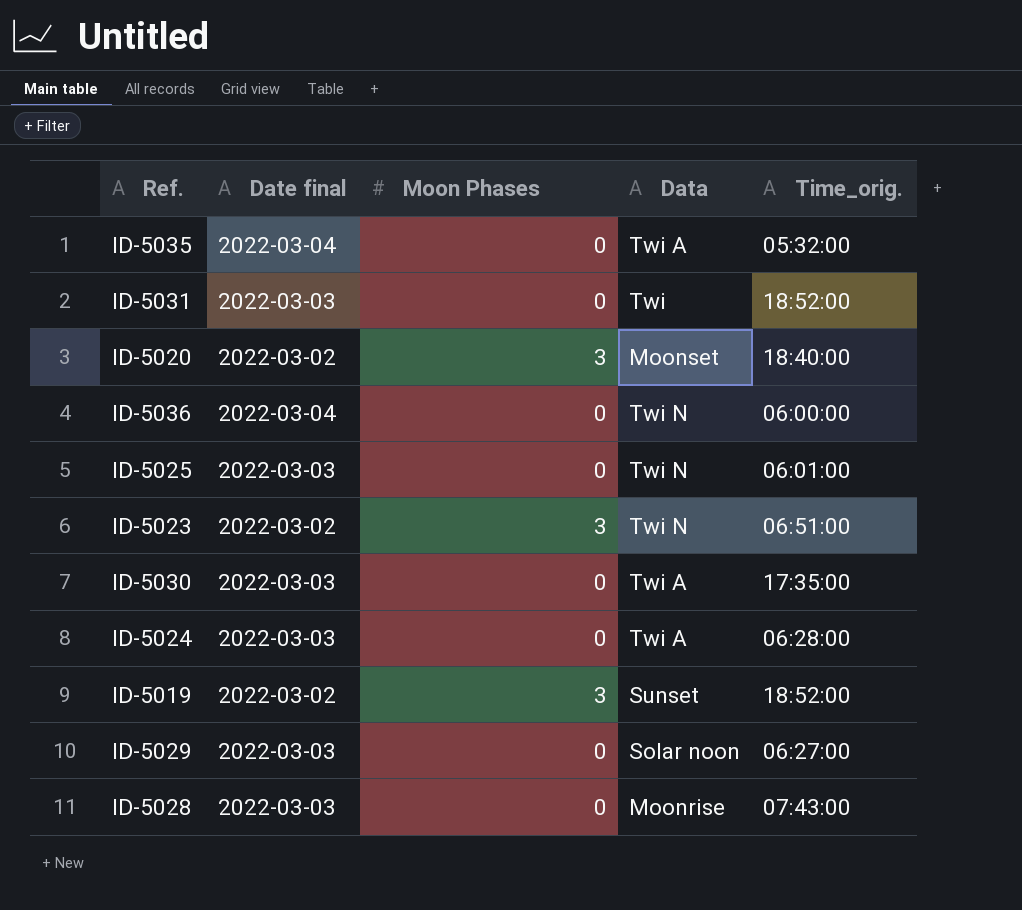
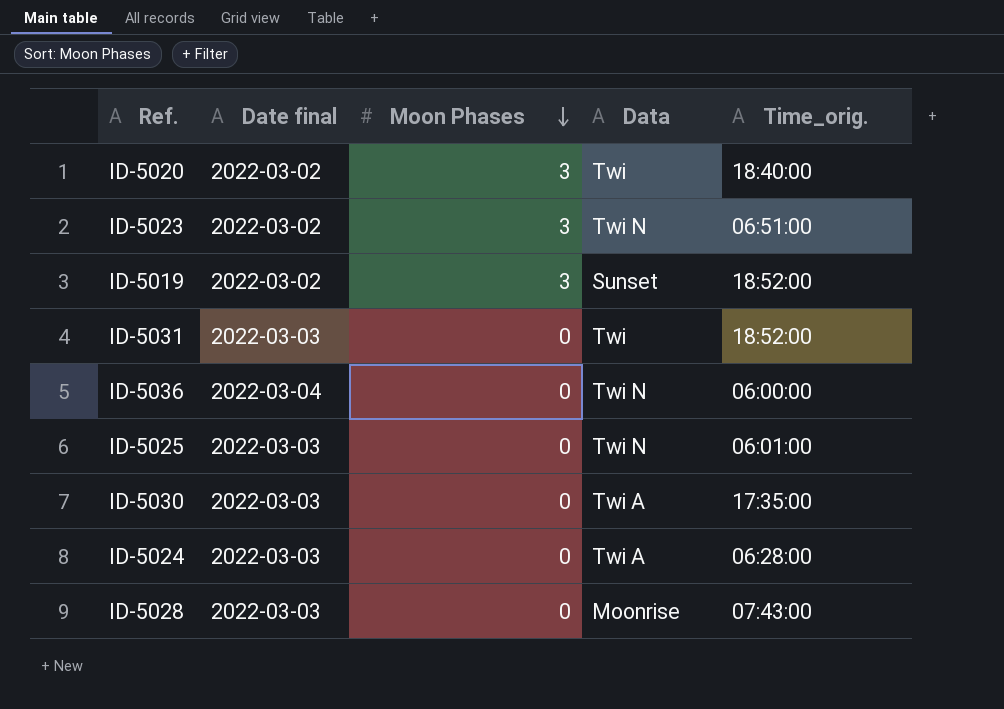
row order: none -> Moon Phases descending
row ID-5035: 2022-03-04 | 0 | Twi A | 05:32:00 -> none
row ID-5029: 2022-03-03 | 0 | Solar noon | 06:27:00 -> none
ID-5020 | Data: Moonset -> Twi

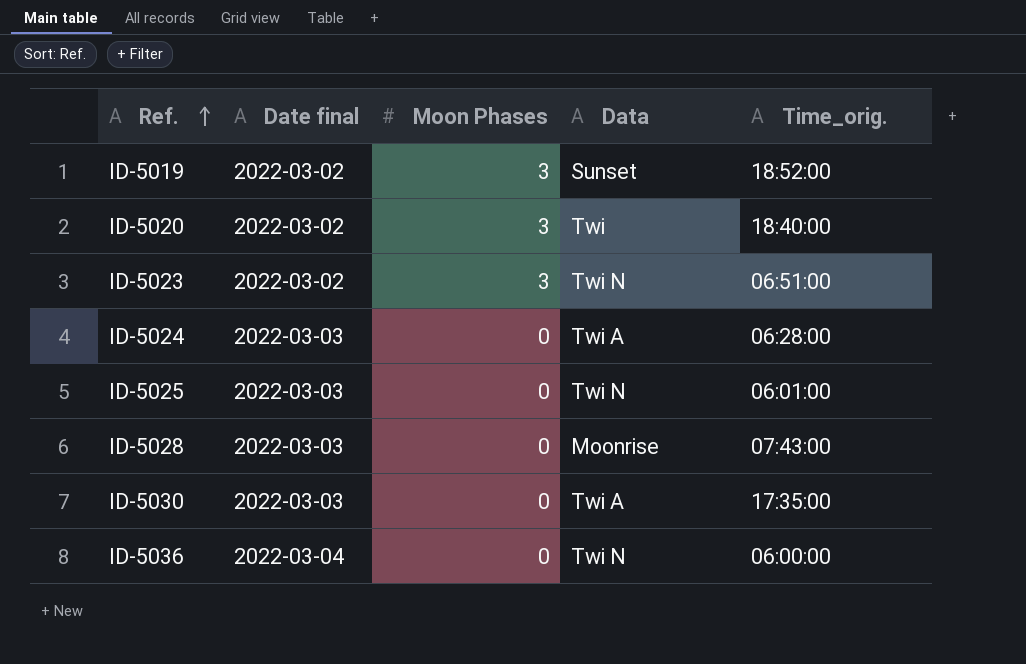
row order: Moon Phases descending -> Ref. ascending
row ID-5031: 2022-03-03 | 0 | Twi | 18:52:00 -> none

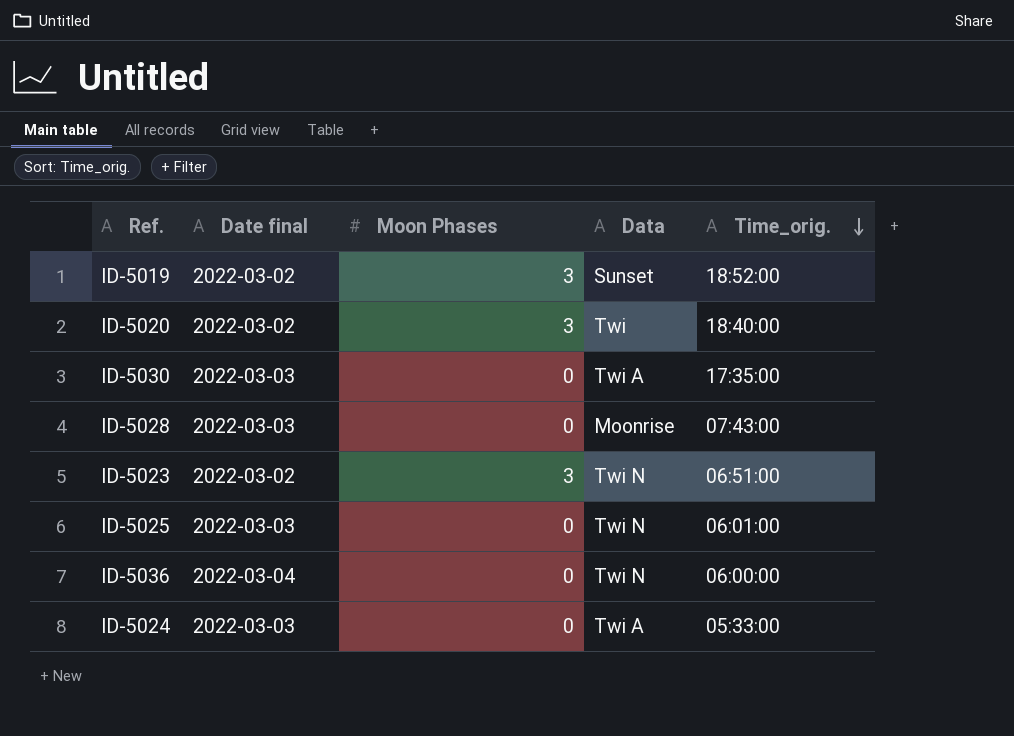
row order: Ref. ascending -> Time_orig. descending
ID-5024 | Time_orig.: 06:28:00 -> 05:33:00

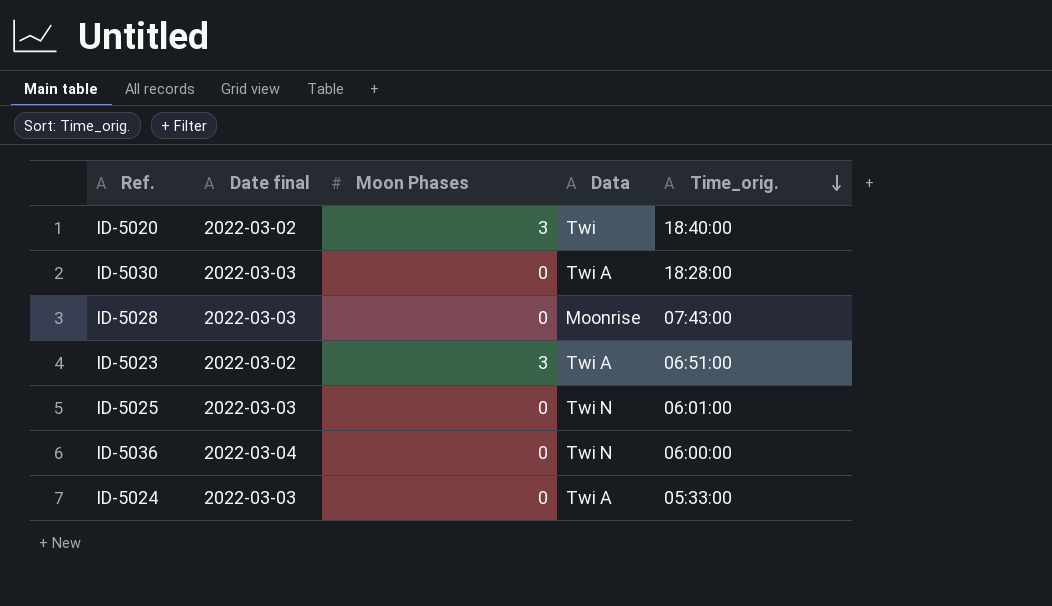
row ID-5019: 2022-03-02 | 3 | Sunset | 18:52:00 -> none
ID-5030 | Time_orig.: 17:35:00 -> 18:28:00
ID-5023 | Data: Twi N -> Twi A

